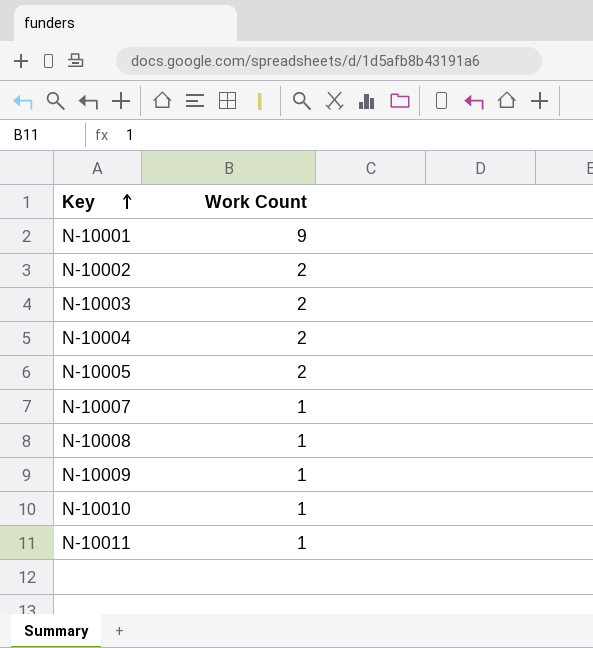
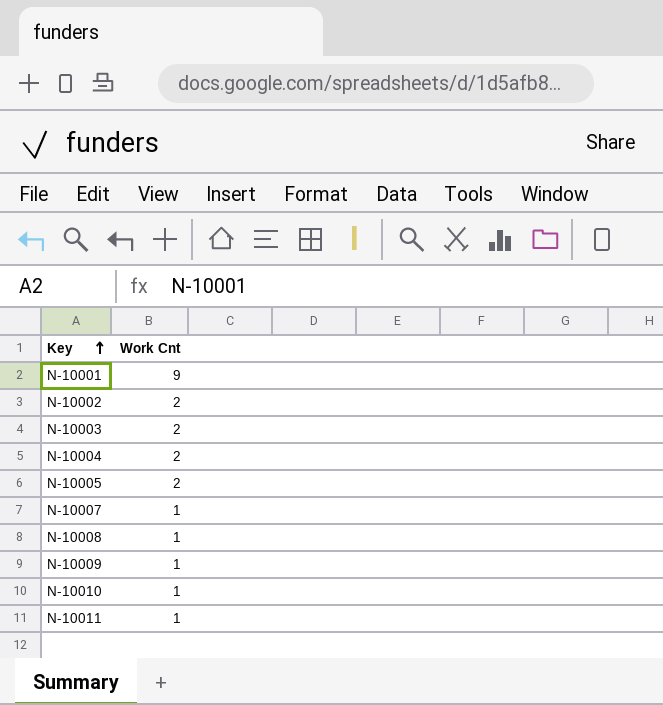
column name: Work Count -> Work Cnt

